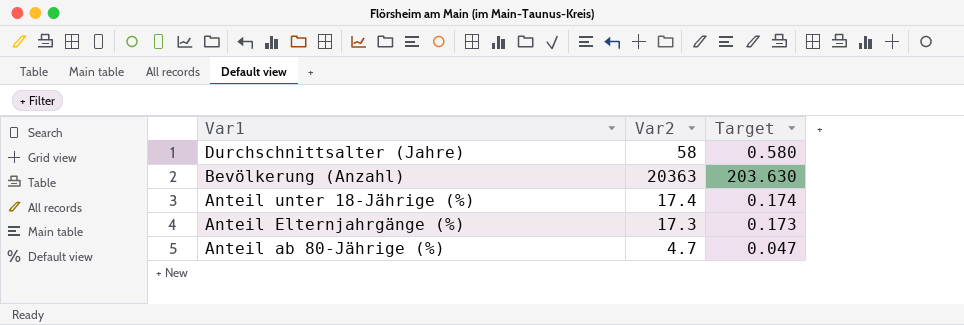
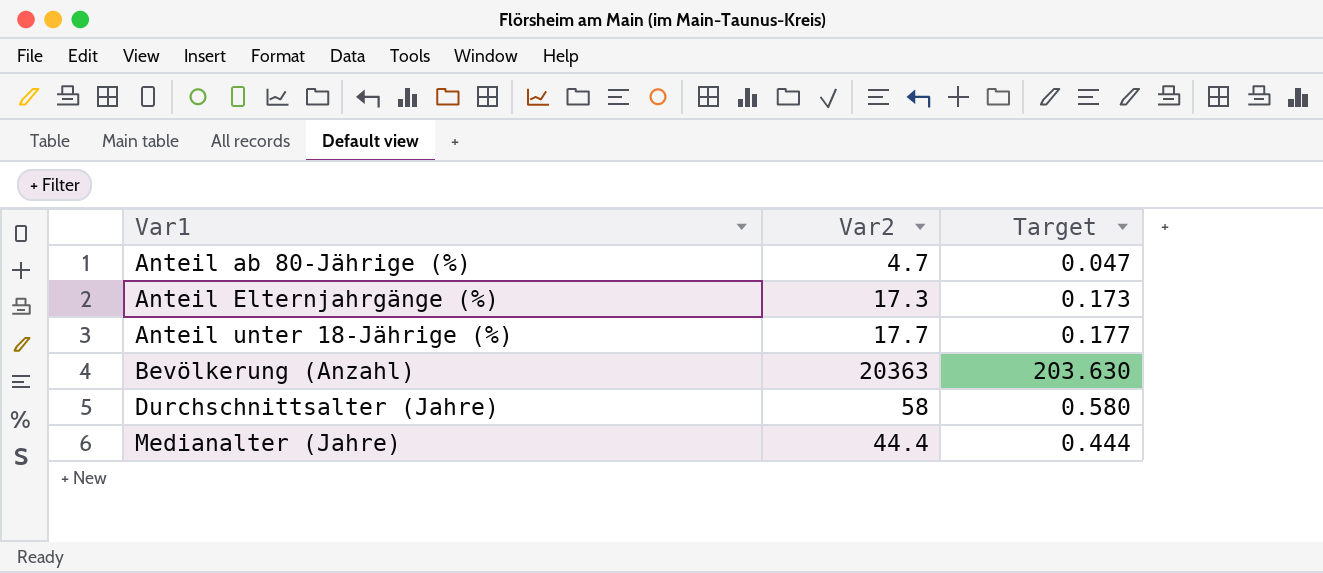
row order: Var1 descending -> Var1 ascending
Anteil unter 18-Jährige (%) | Var2: 17.4 -> 17.7
Anteil unter 18-Jährige (%) | Target: 0.174 -> 0.177
row Medianalter (Jahre): none -> 44.4 | 0.444

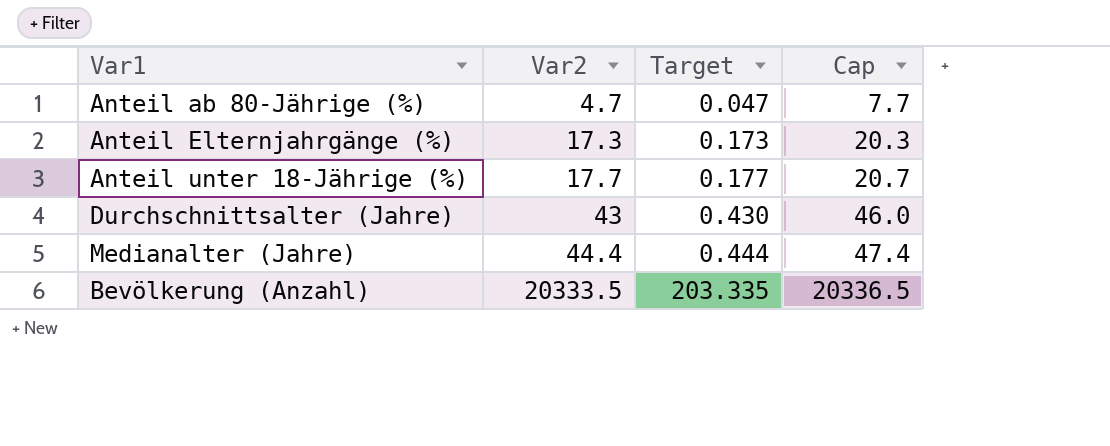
row order: Var1 ascending -> Var2 ascending
column Cap | formula: none -> [Var2] + 3
Durchschnittsalter (Jahre) | Var2: 58 -> 43
Durchschnittsalter (Jahre) | Target: 0.580 -> 0.430
Bevölkerung (Anzahl) | Var2: 20363 -> 20333.5
Bevölkerung (Anzahl) | Target: 203.630 -> 203.335

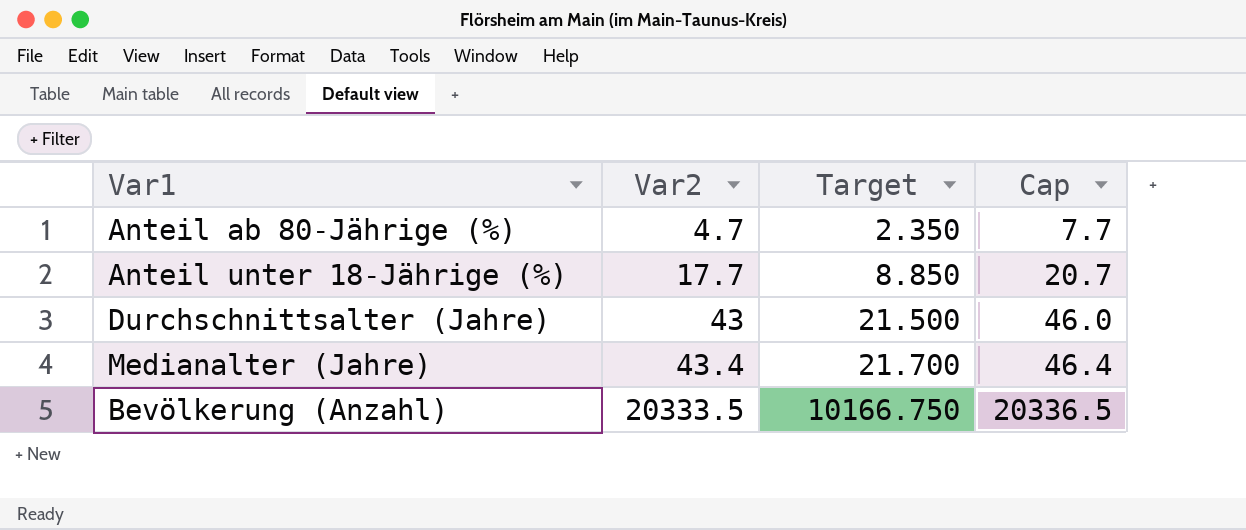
column Target | formula: [Var2] * 0.01 -> [Var2] * 0.5
row Anteil Elternjahrgänge (%): 17.3 | 0.173 | 20.3 -> none
Medianalter (Jahre) | Var2: 44.4 -> 43.4
Medianalter (Jahre) | Cap: 47.4 -> 46.4

